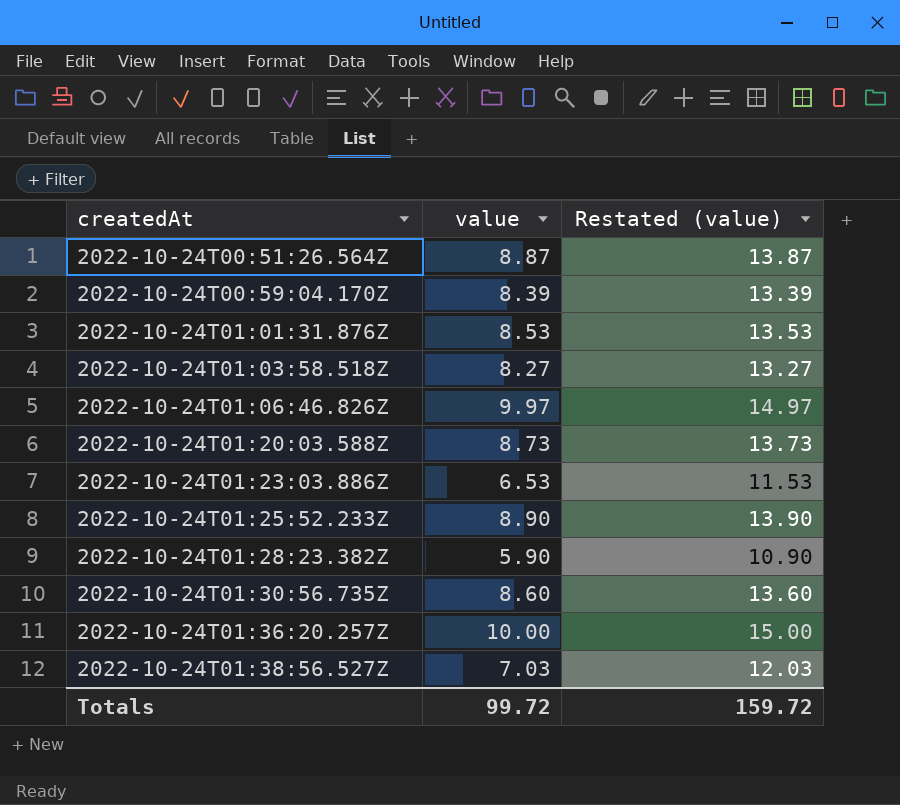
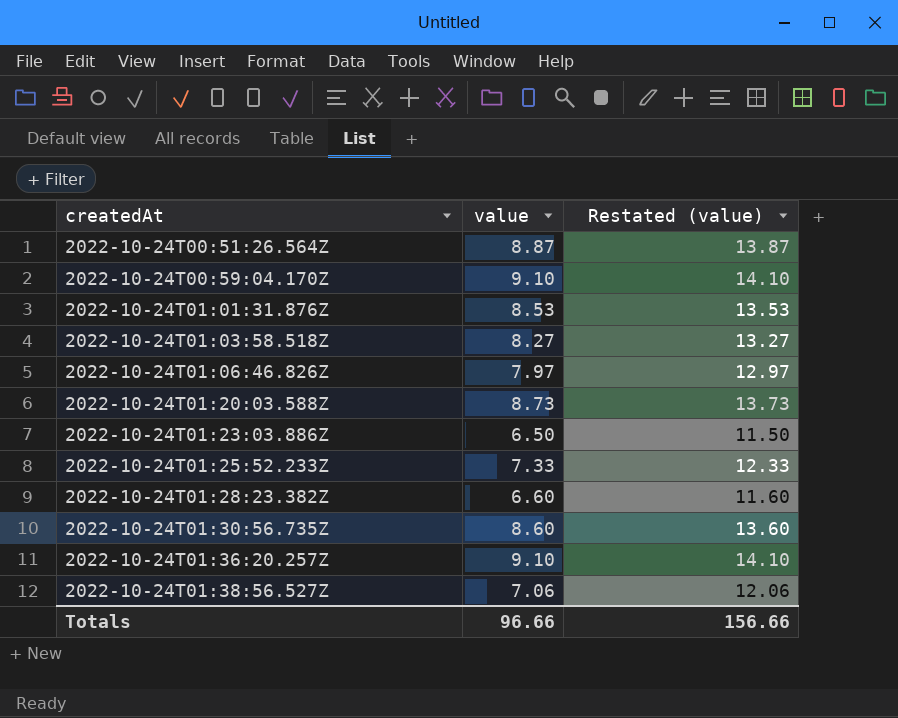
2022-10-24T00:59:04.170Z | value: 8.39 -> 9.10
2022-10-24T00:59:04.170Z | Restated (value): 13.39 -> 14.10
2022-10-24T01:06:46.826Z | value: 9.97 -> 7.97
2022-10-24T01:06:46.826Z | Restated (value): 14.97 -> 12.97
2022-10-24T01:23:03.886Z | value: 6.53 -> 6.50
2022-10-24T01:23:03.886Z | Restated (value): 11.53 -> 11.50
2022-10-24T01:25:52.233Z | value: 8.90 -> 7.33
2022-10-24T01:25:52.233Z | Restated (value): 13.90 -> 12.33
2022-10-24T01:28:23.382Z | value: 5.90 -> 6.60
2022-10-24T01:28:23.382Z | Restated (value): 10.90 -> 11.60
2022-10-24T01:36:20.257Z | value: 10.00 -> 9.10
2022-10-24T01:36:20.257Z | Restated (value): 15.00 -> 14.10
2022-10-24T01:38:56.527Z | value: 7.03 -> 7.06
2022-10-24T01:38:56.527Z | Restated (value): 12.03 -> 12.06
Totals | value: 99.72 -> 96.66
Totals | Restated (value): 159.72 -> 156.66

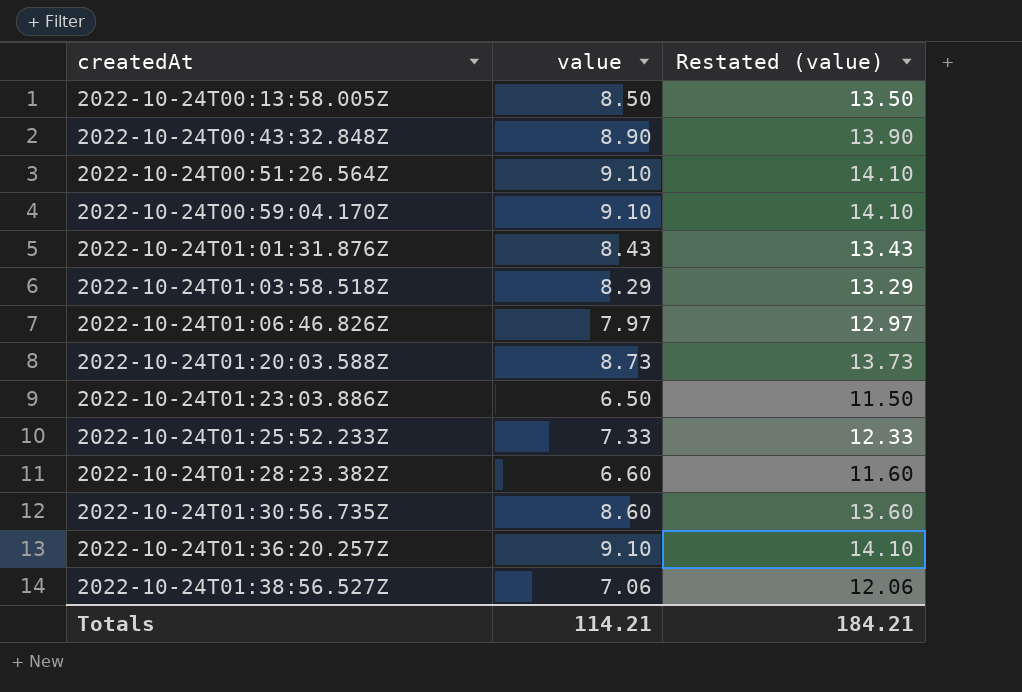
row 2022-10-24T00:13:58.005Z: none -> 8.50 | 13.50
row 2022-10-24T00:43:32.848Z: none -> 8.90 | 13.90
2022-10-24T00:51:26.564Z | value: 8.87 -> 9.10
2022-10-24T00:51:26.564Z | Restated (value): 13.87 -> 14.10
2022-10-24T01:01:31.876Z | value: 8.53 -> 8.43
2022-10-24T01:01:31.876Z | Restated (value): 13.53 -> 13.43
2022-10-24T01:03:58.518Z | value: 8.27 -> 8.29
2022-10-24T01:03:58.518Z | Restated (value): 13.27 -> 13.29
Totals | value: 96.66 -> 114.21
Totals | Restated (value): 156.66 -> 184.21

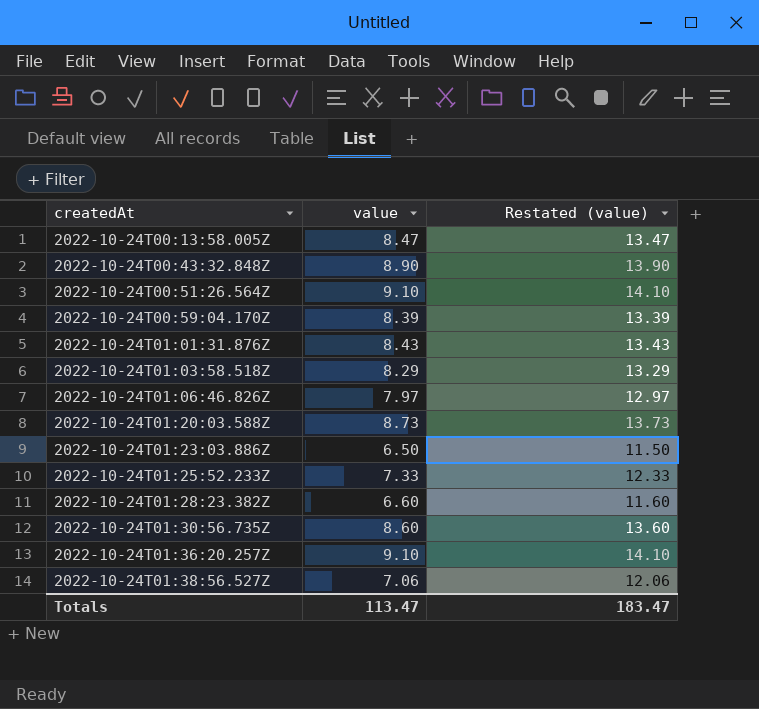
2022-10-24T00:13:58.005Z | value: 8.50 -> 8.47
2022-10-24T00:13:58.005Z | Restated (value): 13.50 -> 13.47
2022-10-24T00:59:04.170Z | value: 9.10 -> 8.39
2022-10-24T00:59:04.170Z | Restated (value): 14.10 -> 13.39
Totals | value: 114.21 -> 113.47
Totals | Restated (value): 184.21 -> 183.47

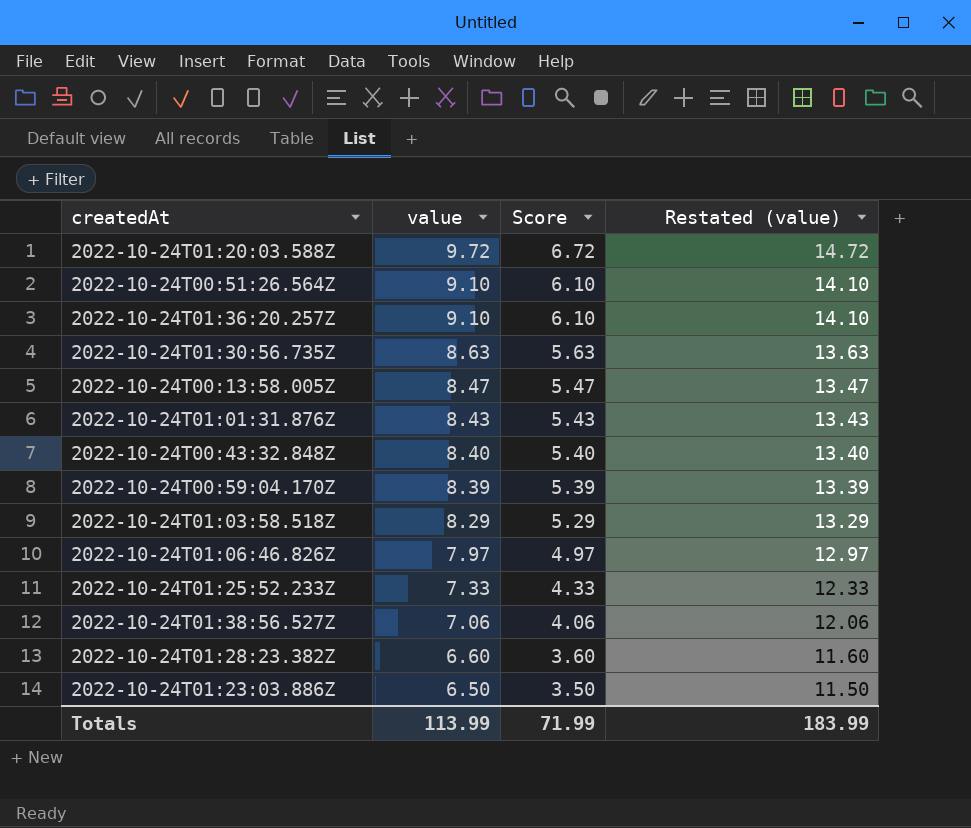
row order: createdAt ascending -> value descending
column Score | formula: none -> [value] - 3
2022-10-24T01:20:03.588Z | value: 8.73 -> 9.72
2022-10-24T01:20:03.588Z | Restated (value): 13.73 -> 14.72
2022-10-24T01:30:56.735Z | value: 8.60 -> 8.63
2022-10-24T01:30:56.735Z | Restated (value): 13.60 -> 13.63
2022-10-24T00:43:32.848Z | value: 8.90 -> 8.40
2022-10-24T00:43:32.848Z | Restated (value): 13.90 -> 13.40
Totals | value: 113.47 -> 113.99
Totals | Restated (value): 183.47 -> 183.99

